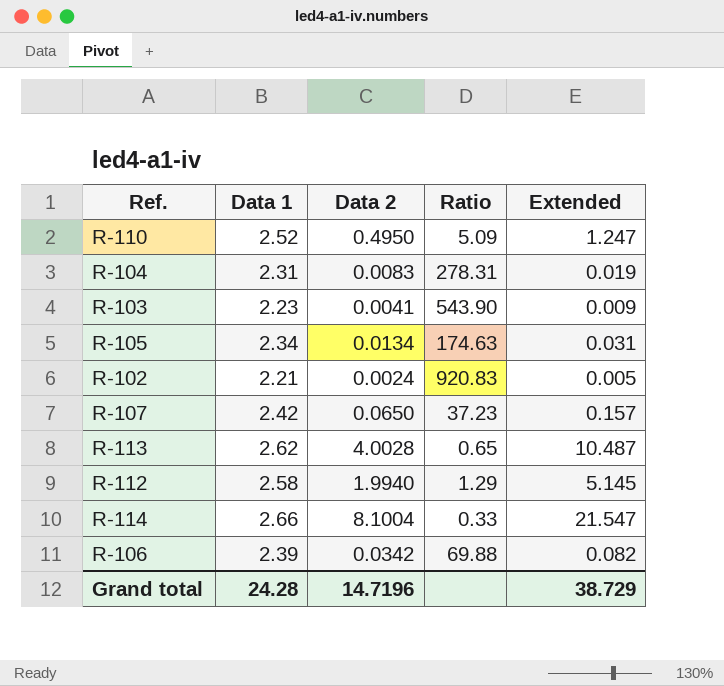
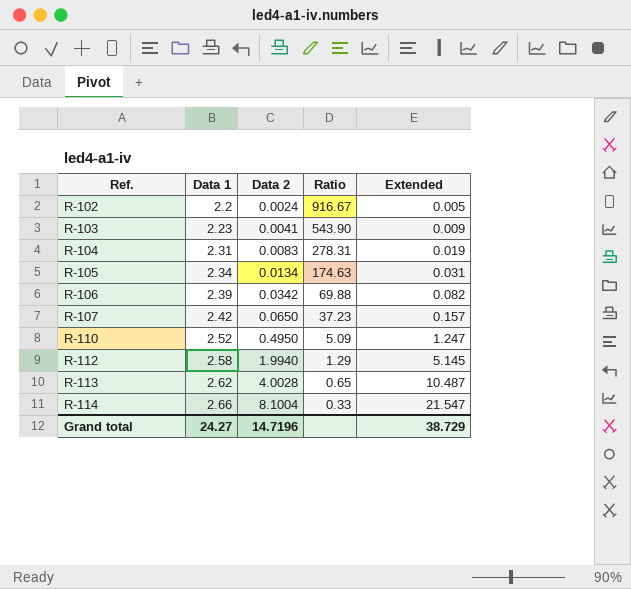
row order: none -> Ref. ascending
R-102 | Data 1: 2.21 -> 2.2
R-102 | Ratio: 920.83 -> 916.67
Grand total | Data 1: 24.28 -> 24.27

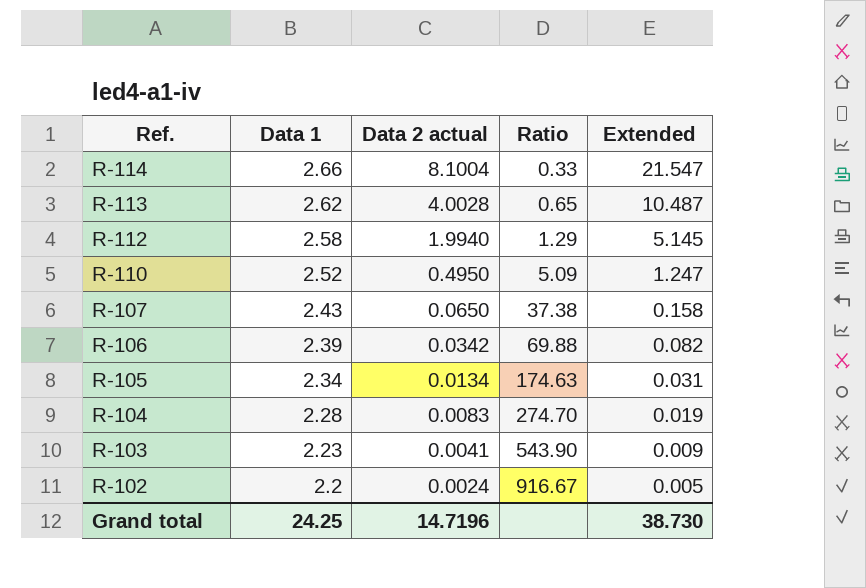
row order: Ref. ascending -> Ref. descending
column name: Data 2 -> Data 2 actual
R-107 | Data 1: 2.42 -> 2.43
R-107 | Ratio: 37.23 -> 37.38
R-107 | Extended: 0.157 -> 0.158
R-104 | Data 1: 2.31 -> 2.28
R-104 | Ratio: 278.31 -> 274.70
Grand total | Data 1: 24.27 -> 24.25
Grand total | Extended: 38.729 -> 38.730

